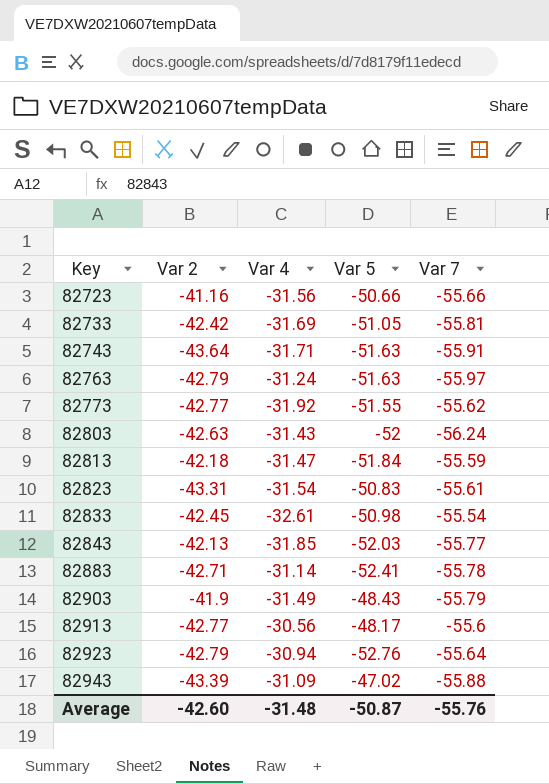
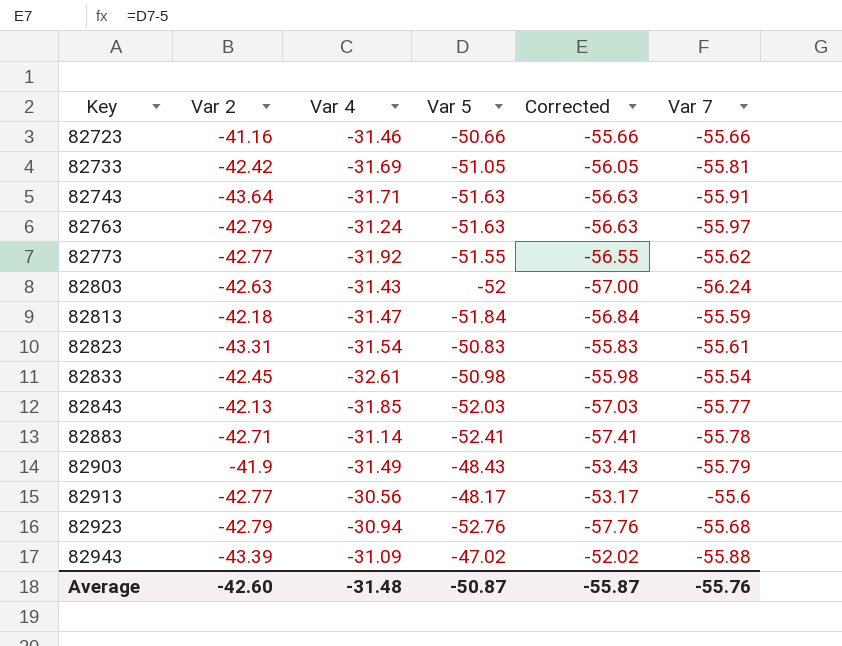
column Corrected | formula: none -> [Var 5] - 5
82723 | Var 4: -31.56 -> -31.46
82923 | Var 7: -55.64 -> -55.68

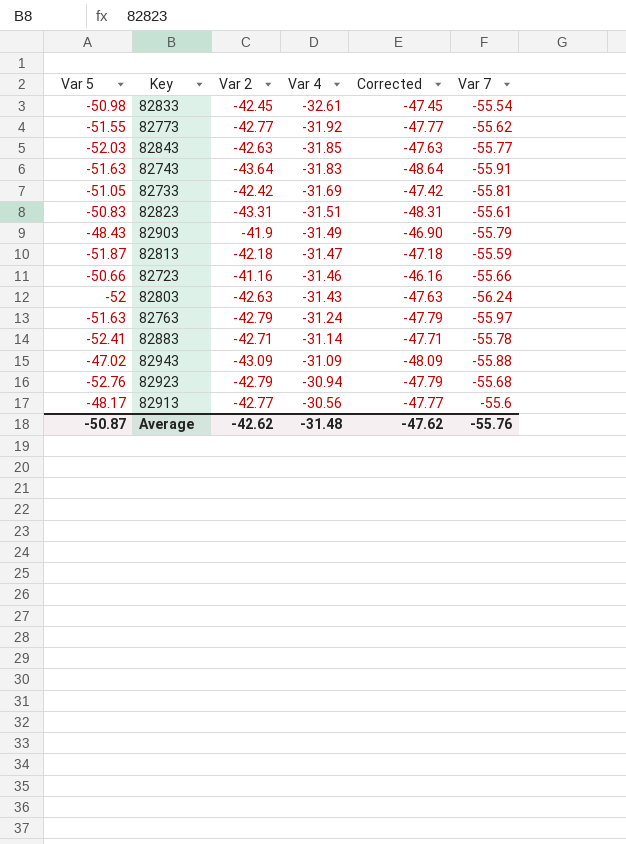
row order: Key ascending -> Var 4 ascending
column Var 5 | position: 4 -> 1
column Corrected | formula: [Var 5] - 5 -> [Var 2] - 5
82843 | Var 2: -42.13 -> -42.63
82743 | Var 4: -31.71 -> -31.83
82823 | Var 4: -31.54 -> -31.51
82813 | Var 5: -51.84 -> -51.87
82943 | Var 2: -43.39 -> -43.09
Average | Var 2: -42.60 -> -42.62
Average | Corrected: -55.87 -> -47.62

